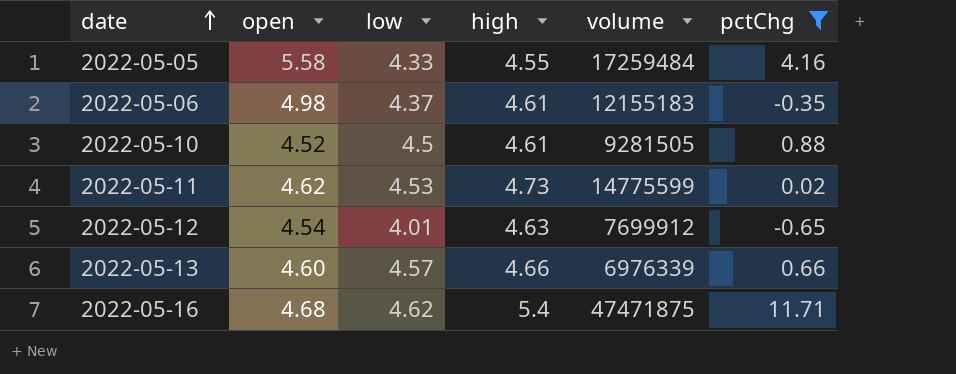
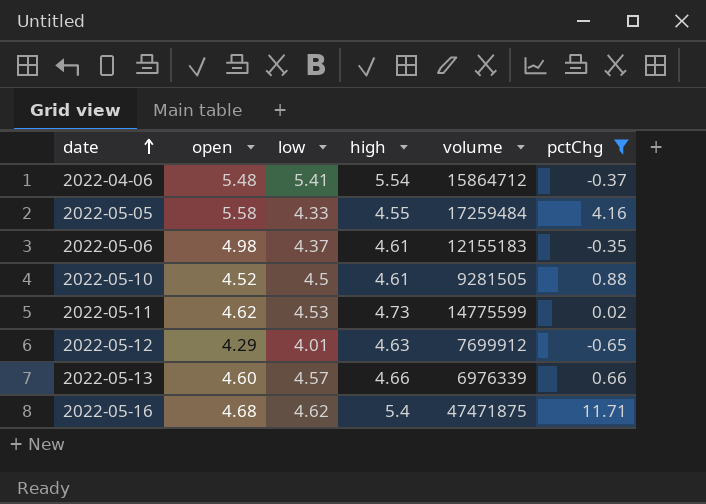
row 2022-04-06: none -> 5.48 | 5.41 | 5.54 | 15864712 | -0.37
2022-05-12 | open: 4.54 -> 4.29

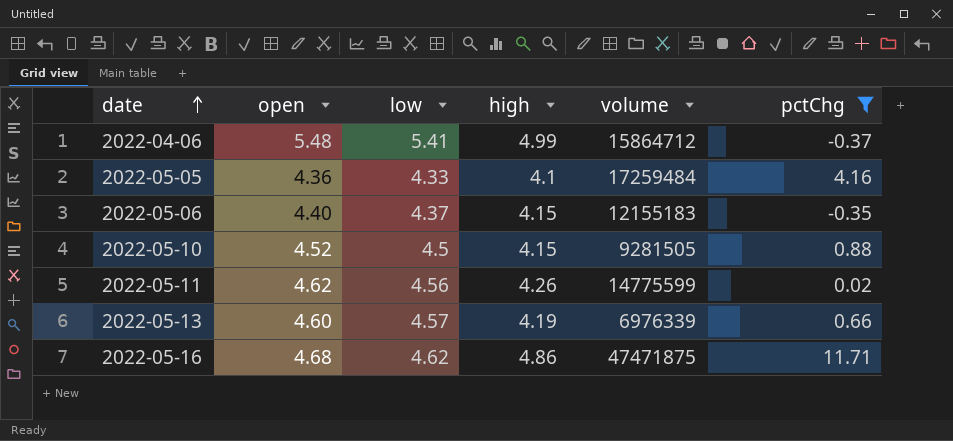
row 2022-05-12: 4.29 | 4.01 | 4.63 | 7699912 | -0.65 -> none
2022-04-06 | high: 5.54 -> 4.99
2022-05-05 | open: 5.58 -> 4.36
2022-05-05 | high: 4.55 -> 4.1
2022-05-06 | open: 4.98 -> 4.40
2022-05-06 | high: 4.61 -> 4.15
2022-05-10 | high: 4.61 -> 4.15
2022-05-11 | low: 4.53 -> 4.56
2022-05-11 | high: 4.73 -> 4.26
2022-05-13 | high: 4.66 -> 4.19
2022-05-16 | high: 5.4 -> 4.86

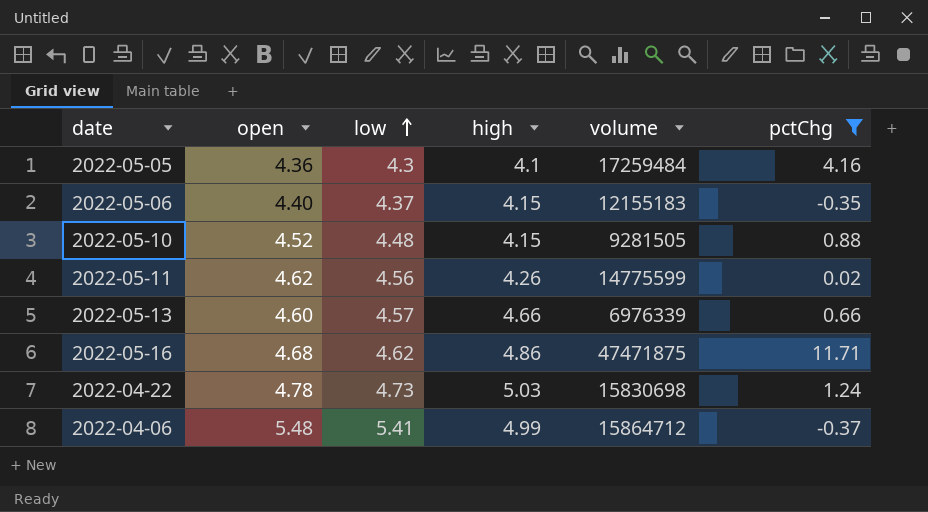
row order: date ascending -> low ascending
2022-05-05 | low: 4.33 -> 4.3
2022-05-10 | low: 4.5 -> 4.48
2022-05-13 | high: 4.19 -> 4.66
row 2022-04-22: none -> 4.78 | 4.73 | 5.03 | 15830698 | 1.24

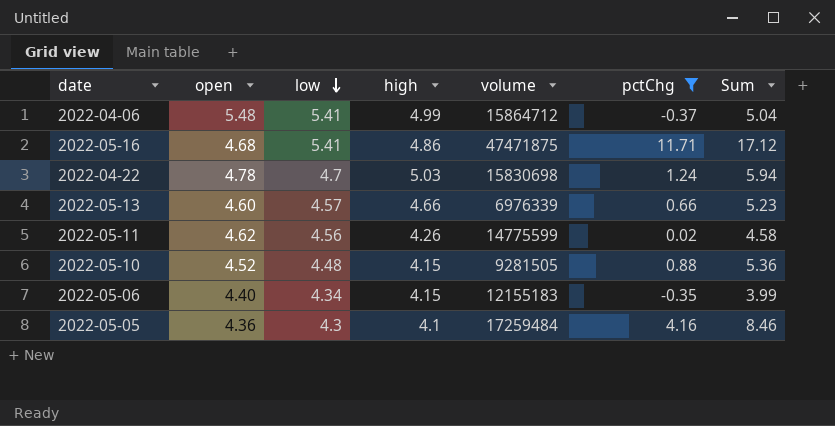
row order: low ascending -> low descending
column Sum | formula: none -> [low] + [pctChg]
2022-05-16 | low: 4.62 -> 5.41
2022-04-22 | low: 4.73 -> 4.7
2022-05-06 | low: 4.37 -> 4.34

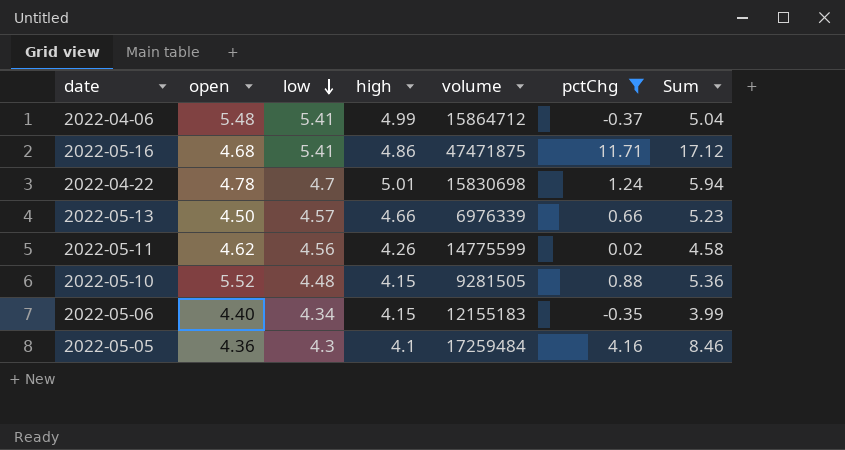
2022-04-22 | high: 5.03 -> 5.01
2022-05-13 | open: 4.60 -> 4.50
2022-05-10 | open: 4.52 -> 5.52

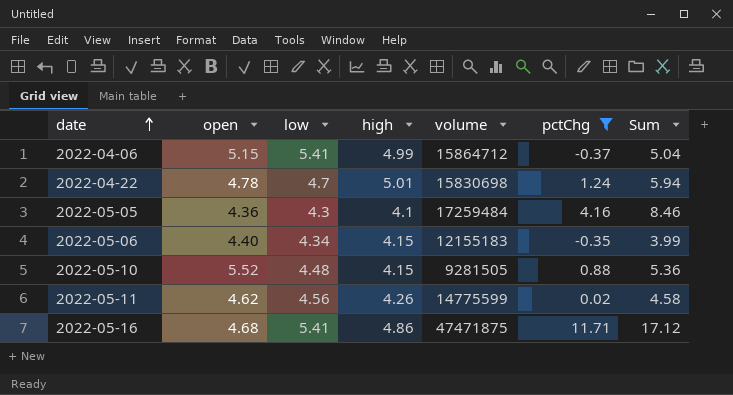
row order: low descending -> date ascending
row 2022-05-13: 4.50 | 4.57 | 4.66 | 6976339 | 0.66 | 5.23 -> none
2022-04-06 | open: 5.48 -> 5.15

